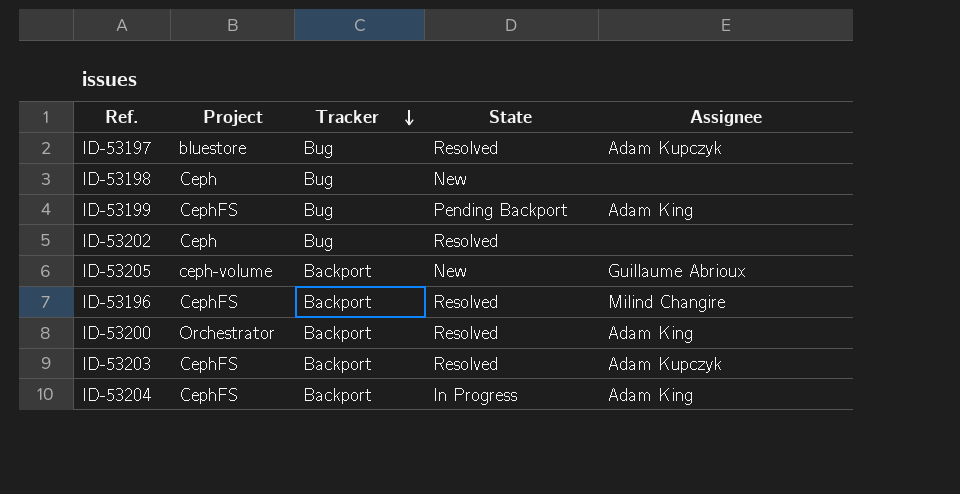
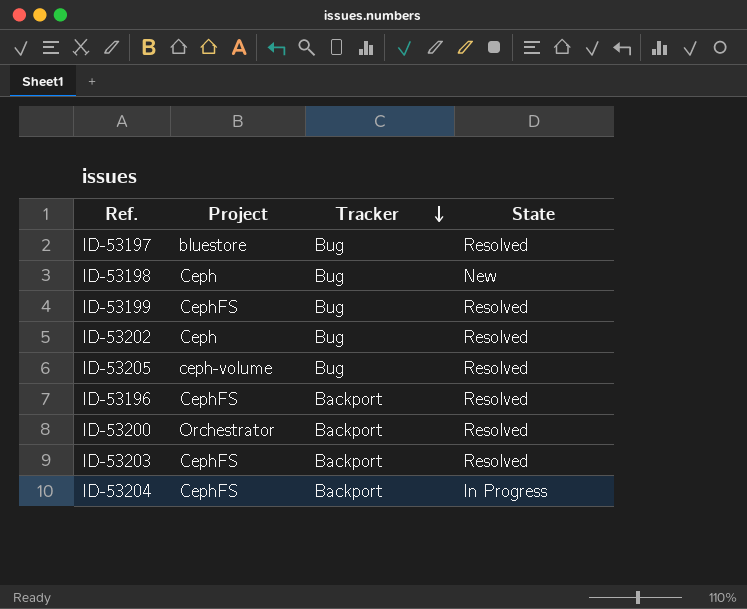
column Assignee | position: 5 -> none
ID-53199 | State: Pending Backport -> Resolved
ID-53205 | Tracker: Backport -> Bug
ID-53205 | State: New -> Resolved

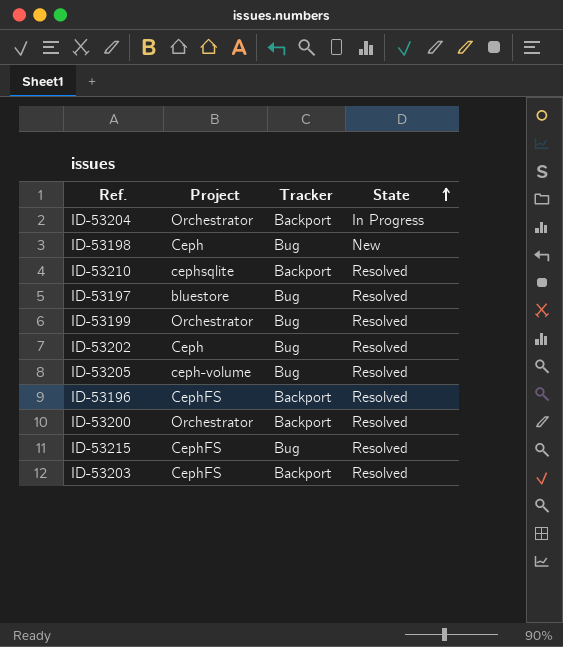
row order: Tracker descending -> State ascending
ID-53204 | Project: CephFS -> Orchestrator
row ID-53210: none -> cephsqlite | Backport | Resolved
ID-53199 | Project: CephFS -> Orchestrator
row ID-53215: none -> CephFS | Bug | Resolved

